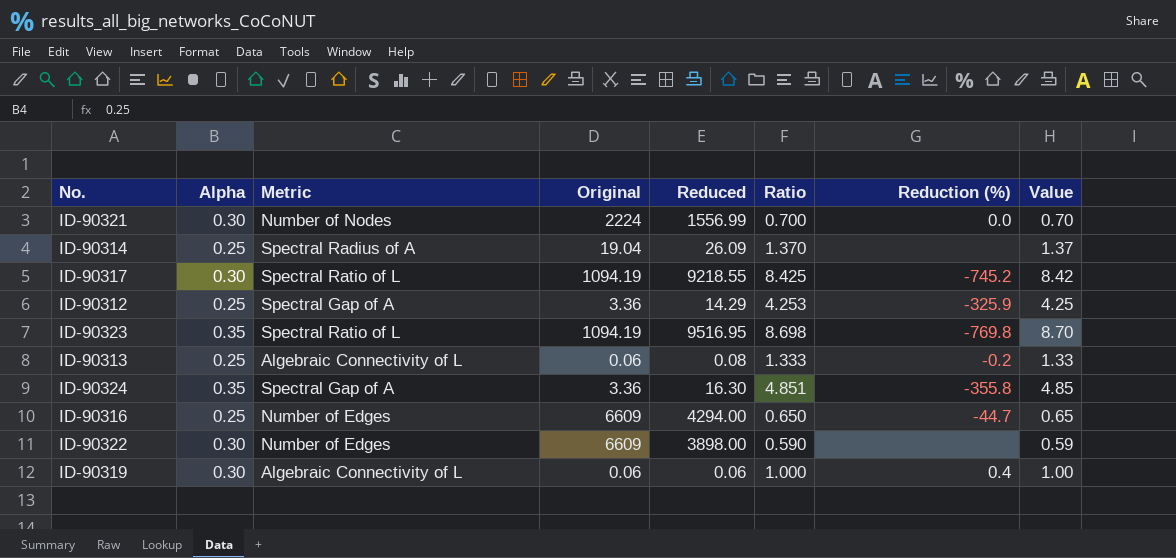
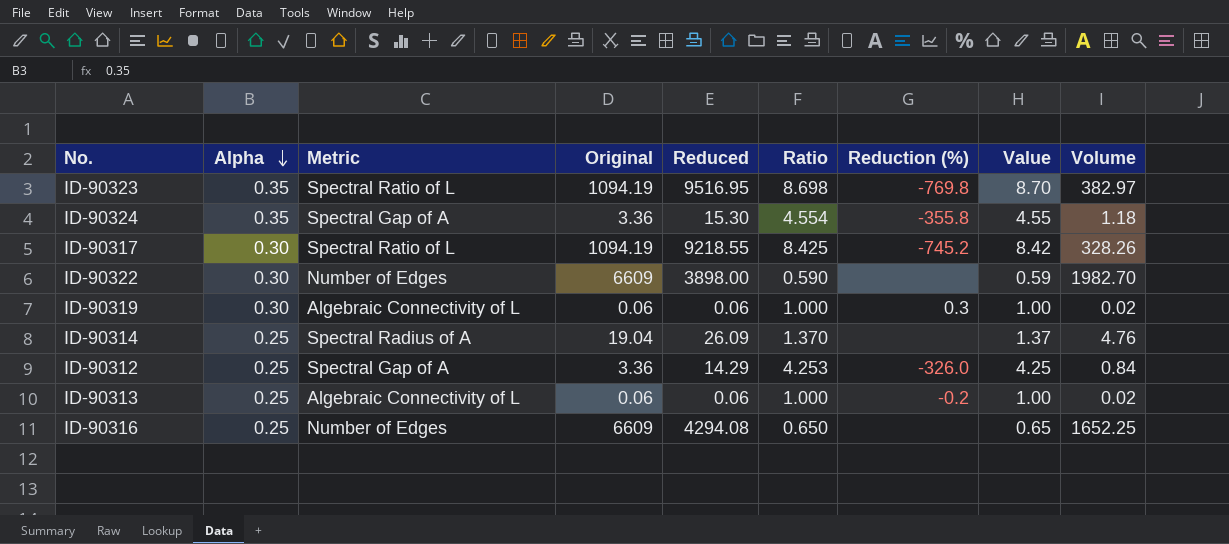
row order: none -> Alpha descending
column Volume | formula: none -> [Alpha] * [Original]
row ID-90321: 0.30 | Number of Nodes | 2224 | 1556.99 | 0.700 | 0.0 | 0.70 -> none
ID-90324 | Reduced: 16.30 -> 15.30
ID-90324 | Ratio: 4.851 -> 4.554
ID-90324 | Value: 4.85 -> 4.55
ID-90319 | Reduction (%): 0.4 -> 0.3
ID-90312 | Reduction (%): -325.9 -> -326.0
ID-90313 | Reduced: 0.08 -> 0.06
ID-90313 | Ratio: 1.333 -> 1.000
ID-90313 | Value: 1.33 -> 1.00
ID-90316 | Reduced: 4294.00 -> 4294.08
ID-90316 | Reduction (%): -44.7 -> none

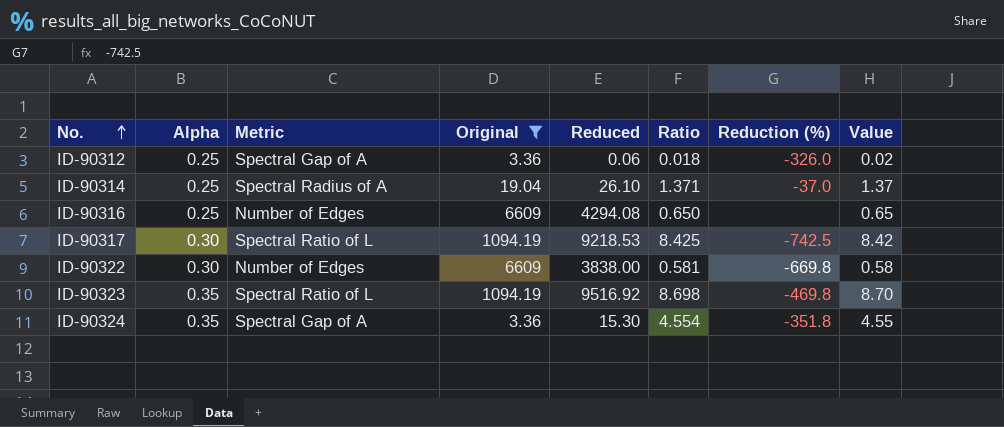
filter: none -> Original != 0.06
row order: Alpha descending -> No. ascending
column Volume | formula: [Alpha] * [Original] -> none
ID-90312 | Reduced: 14.29 -> 0.06
ID-90312 | Ratio: 4.253 -> 0.018
ID-90312 | Value: 4.25 -> 0.02
ID-90314 | Reduced: 26.09 -> 26.10
ID-90314 | Ratio: 1.370 -> 1.371
ID-90314 | Reduction (%): none -> -37.0
ID-90317 | Reduced: 9218.55 -> 9218.53
ID-90317 | Reduction (%): -745.2 -> -742.5
ID-90322 | Reduced: 3898.00 -> 3838.00
ID-90322 | Ratio: 0.590 -> 0.581
ID-90322 | Reduction (%): none -> -669.8
ID-90322 | Value: 0.59 -> 0.58
ID-90323 | Reduced: 9516.95 -> 9516.92
ID-90323 | Reduction (%): -769.8 -> -469.8
ID-90324 | Reduction (%): -355.8 -> -351.8

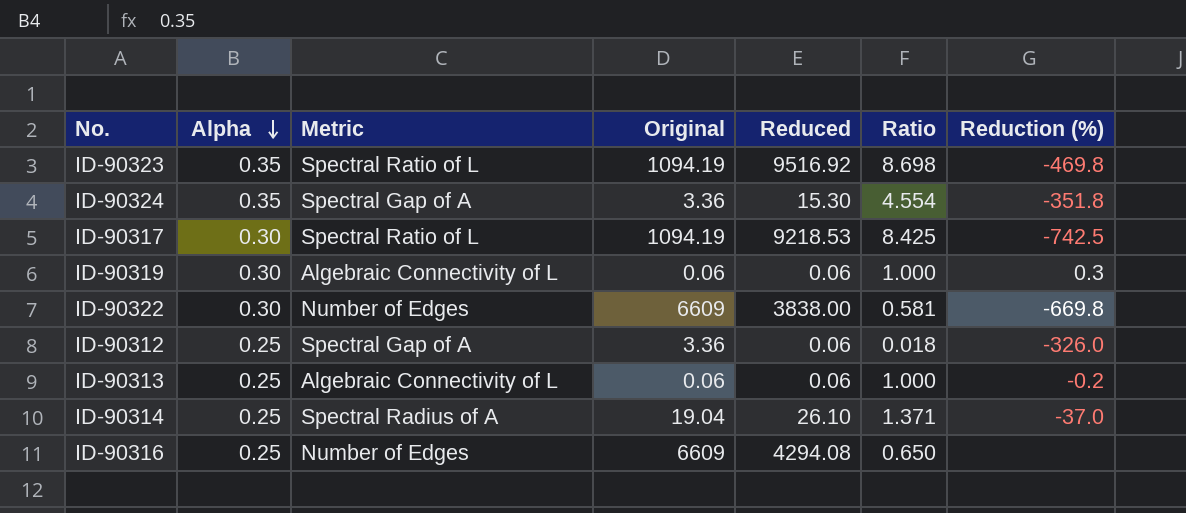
filter: Original != 0.06 -> none
row order: No. ascending -> Alpha descending
column Value | formula: [Reduced] / [Original] -> none

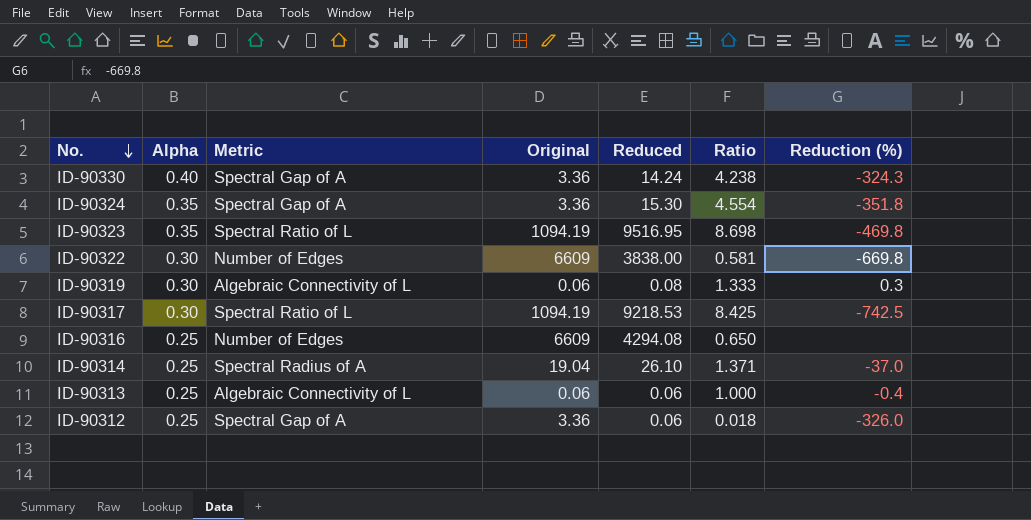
row order: Alpha descending -> No. descending
row ID-90330: none -> 0.40 | Spectral Gap of A | 3.36 | 14.24 | 4.238 | -324.3
ID-90323 | Reduced: 9516.92 -> 9516.95
ID-90319 | Reduced: 0.06 -> 0.08
ID-90319 | Ratio: 1.000 -> 1.333
ID-90313 | Reduction (%): -0.2 -> -0.4

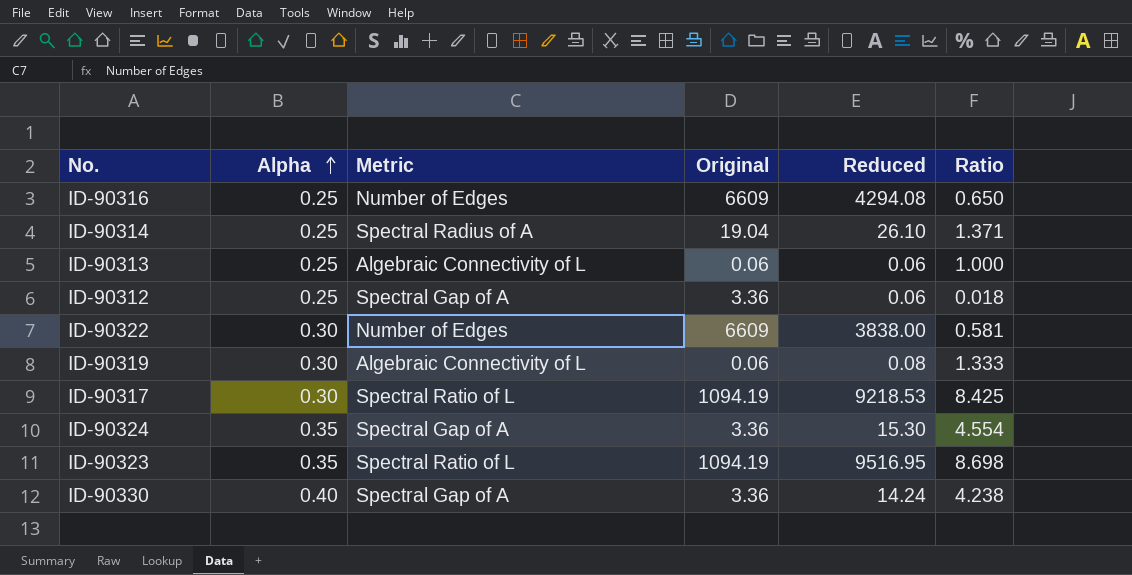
row order: No. descending -> Alpha ascending
column Reduction (%) | position: 7 -> none

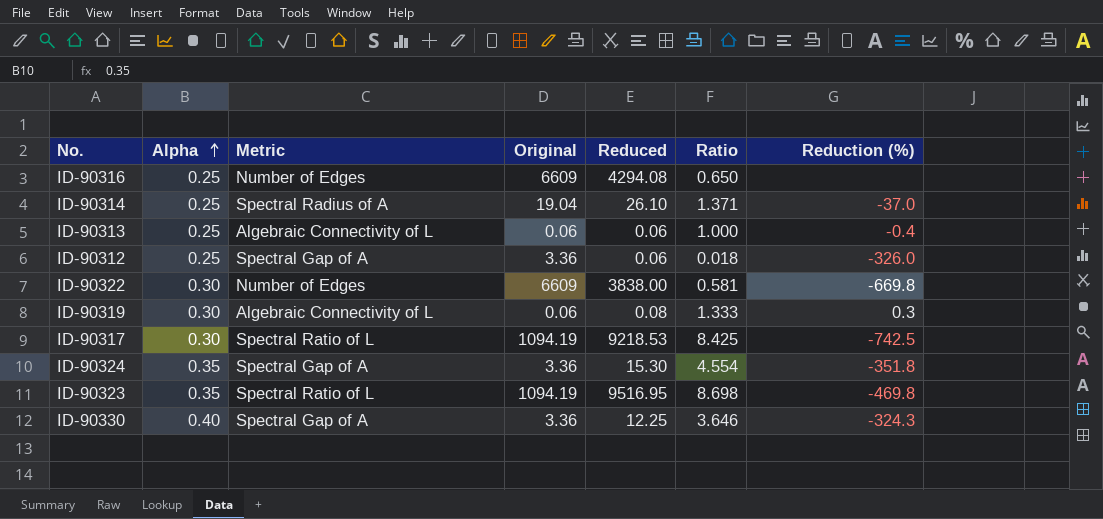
column Reduction (%) | position: none -> 7
ID-90330 | Reduced: 14.24 -> 12.25
ID-90330 | Ratio: 4.238 -> 3.646

